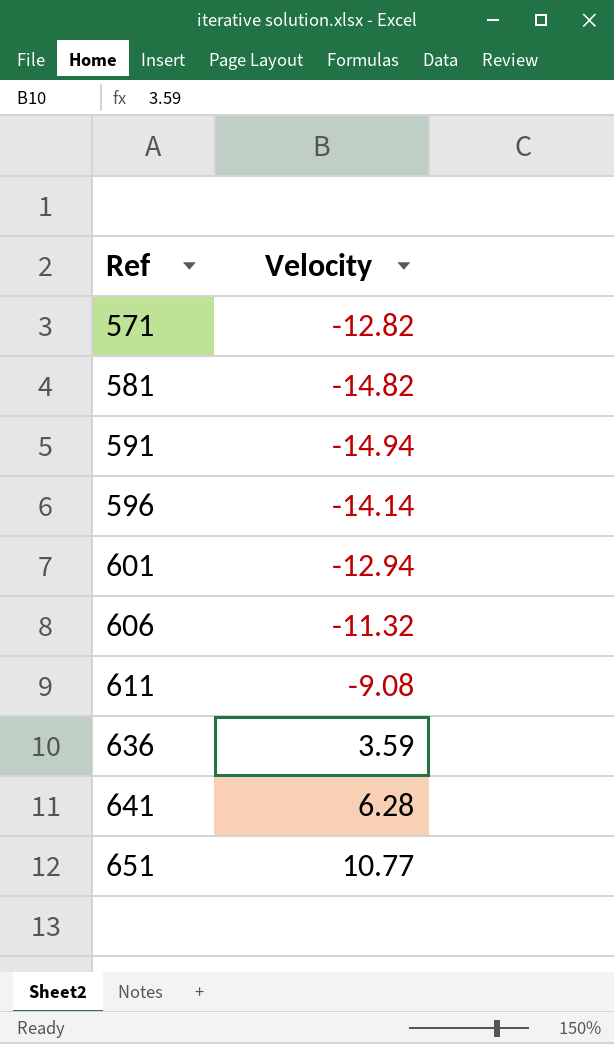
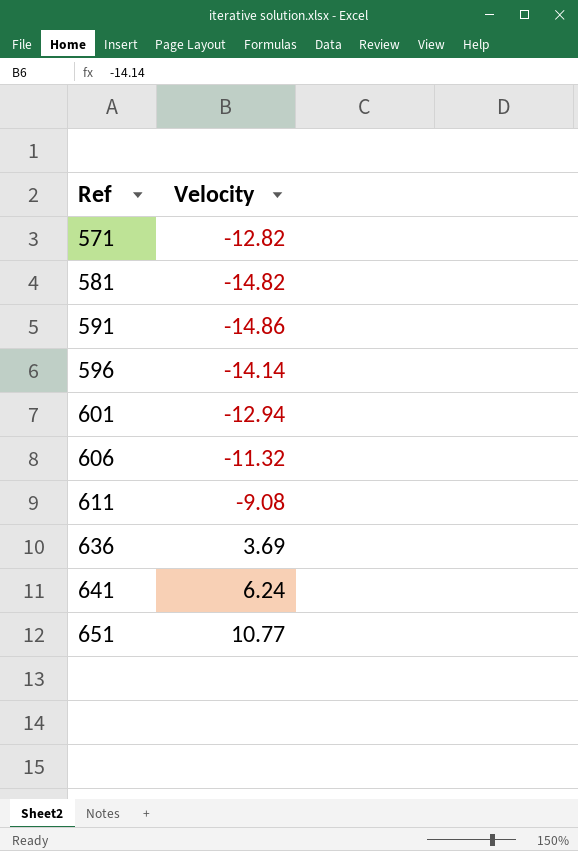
591 | Velocity: -14.94 -> -14.86
636 | Velocity: 3.59 -> 3.69
641 | Velocity: 6.28 -> 6.24

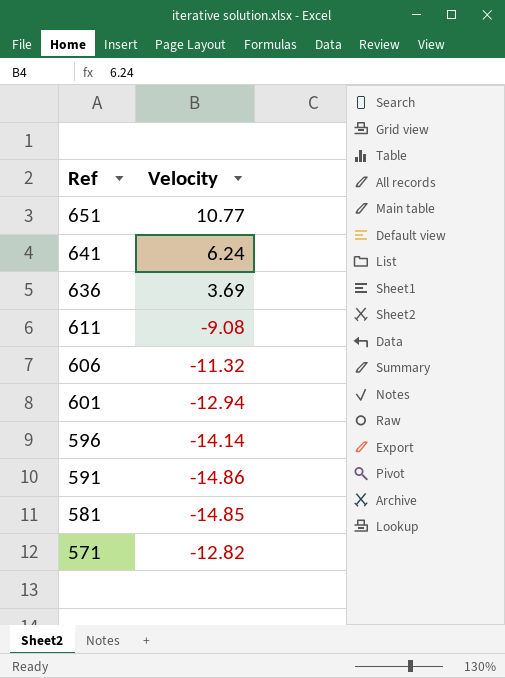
row order: Ref ascending -> Ref descending
581 | Velocity: -14.82 -> -14.85

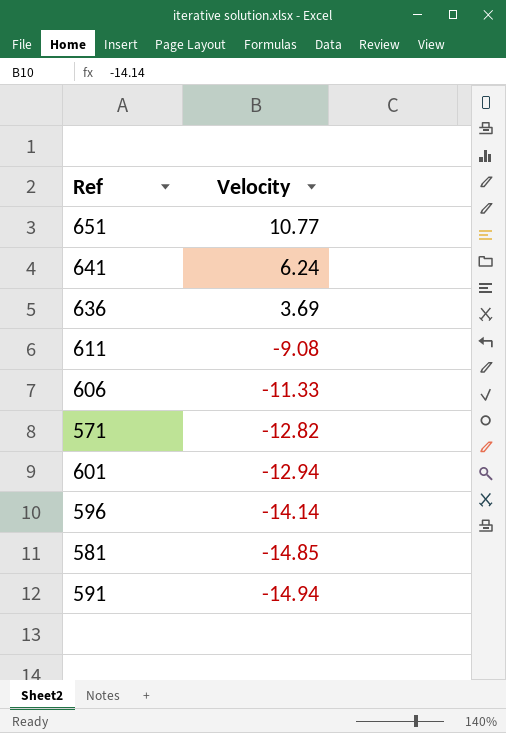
row order: Ref descending -> Velocity descending
606 | Velocity: -11.32 -> -11.33
591 | Velocity: -14.86 -> -14.94

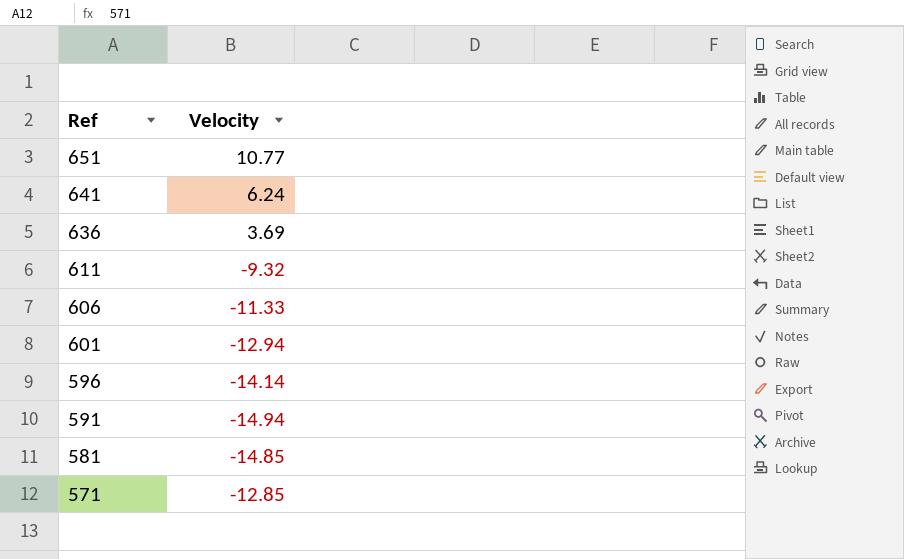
row order: Velocity descending -> Ref descending
611 | Velocity: -9.08 -> -9.32
571 | Velocity: -12.82 -> -12.85

